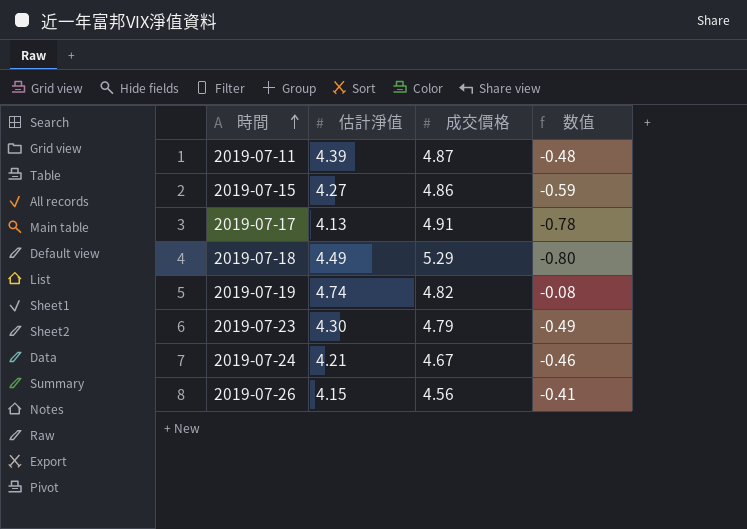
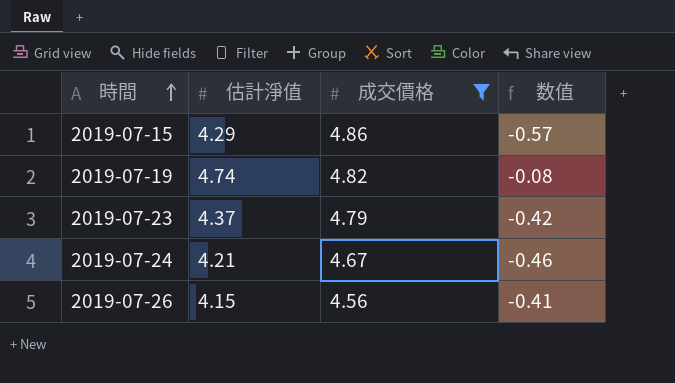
filter: none -> 成交價格 <= 4.86
2019-07-15 | 估計淨值: 4.27 -> 4.29
2019-07-15 | 数值: -0.59 -> -0.57
2019-07-23 | 估計淨值: 4.30 -> 4.37
2019-07-23 | 数值: -0.49 -> -0.42

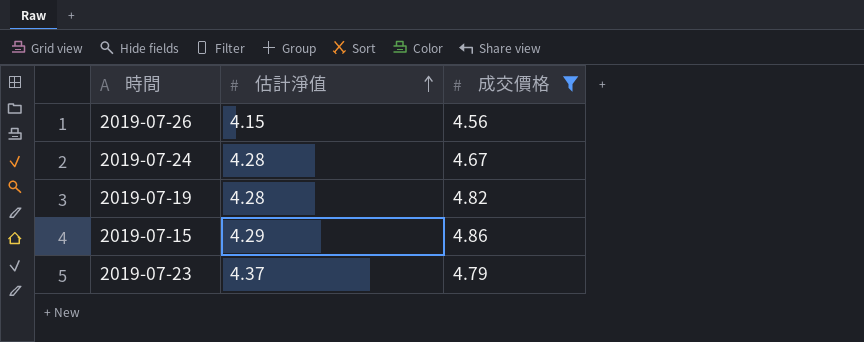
row order: 時間 ascending -> 估計淨值 ascending
column 数值 | formula: [估計淨值] - [成交價格] -> none
2019-07-24 | 估計淨值: 4.21 -> 4.28
2019-07-19 | 估計淨值: 4.74 -> 4.28

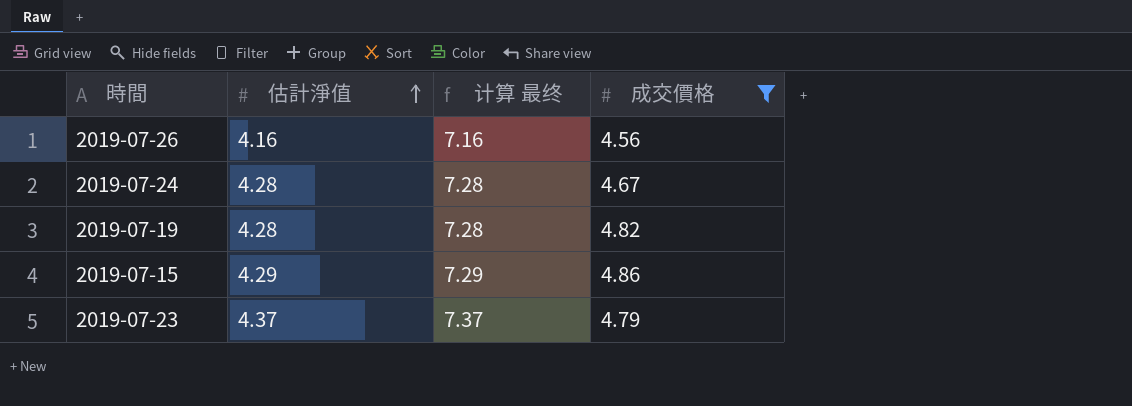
column 计算 最终 | formula: none -> [估計淨值] + 3
2019-07-26 | 估計淨值: 4.15 -> 4.16

